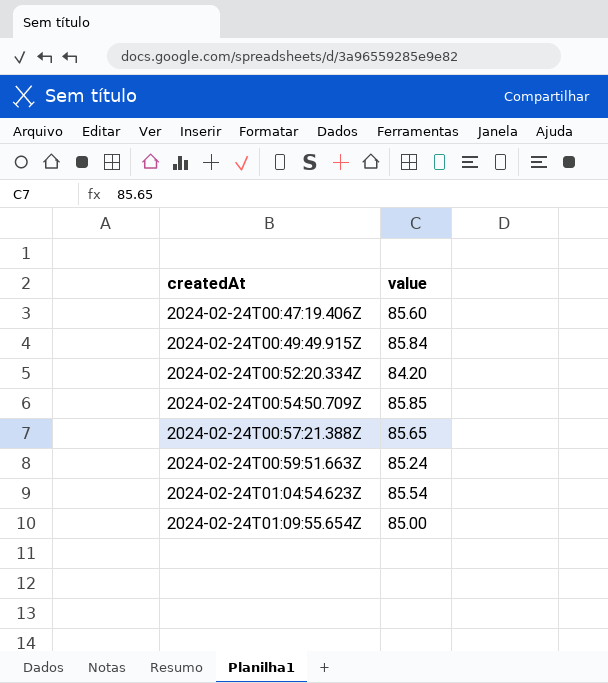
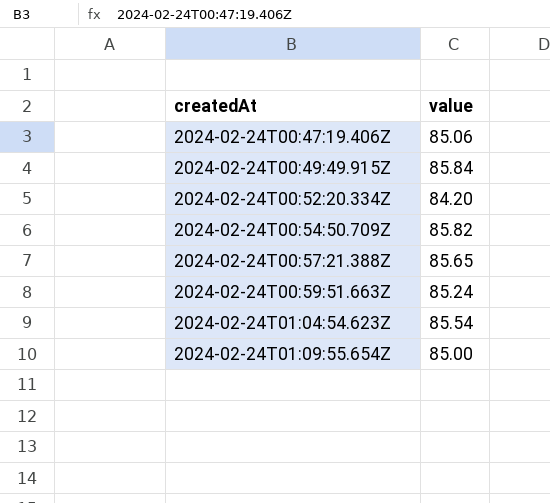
2024-02-24T00:47:19.406Z | value: 85.60 -> 85.06
2024-02-24T00:54:50.709Z | value: 85.85 -> 85.82

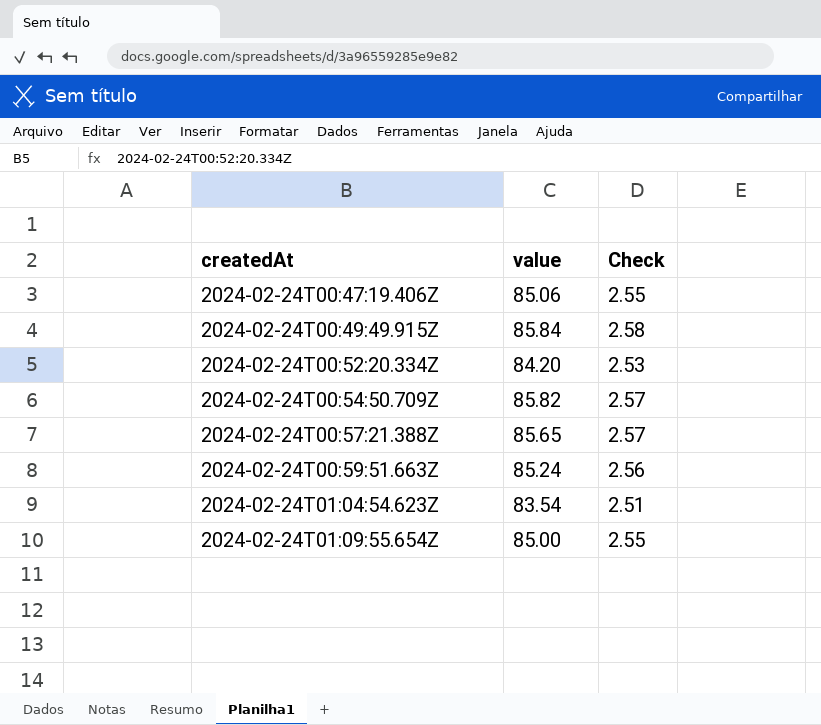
column Check | formula: none -> [value] * 0.03
2024-02-24T01:04:54.623Z | value: 85.54 -> 83.54

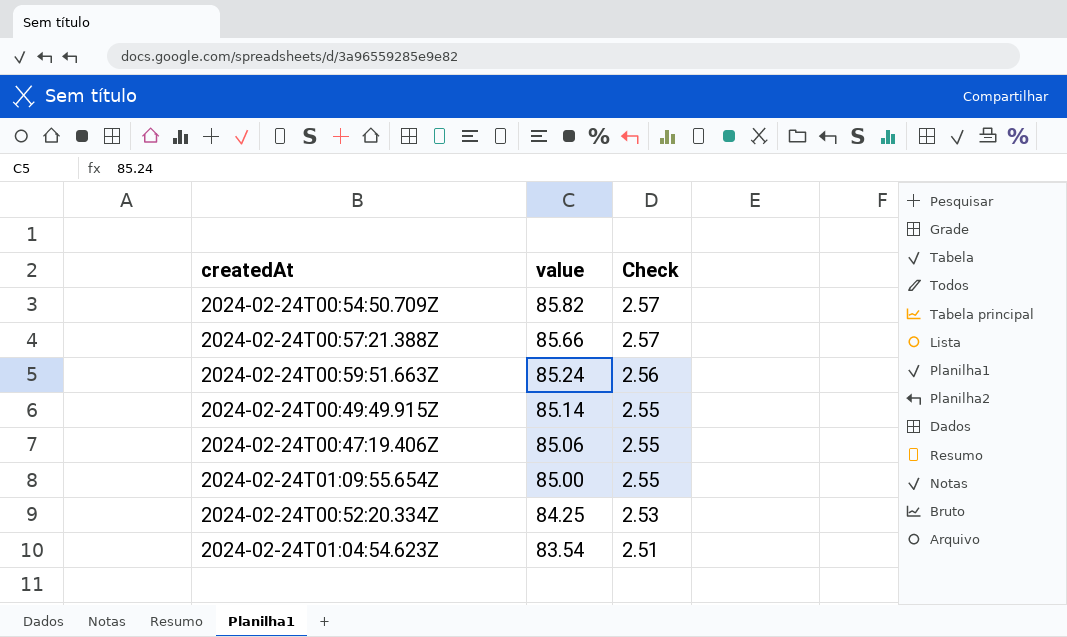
row order: createdAt ascending -> value descending
2024-02-24T00:57:21.388Z | value: 85.65 -> 85.66
2024-02-24T00:49:49.915Z | value: 85.84 -> 85.14
2024-02-24T00:49:49.915Z | Check: 2.58 -> 2.55
2024-02-24T00:52:20.334Z | value: 84.20 -> 84.25

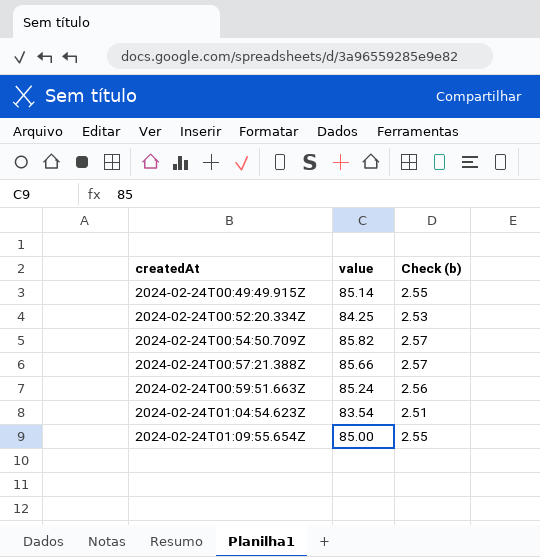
row order: value descending -> createdAt ascending
column name: Check -> Check (b)
row 2024-02-24T00:47:19.406Z: 85.06 | 2.55 -> none

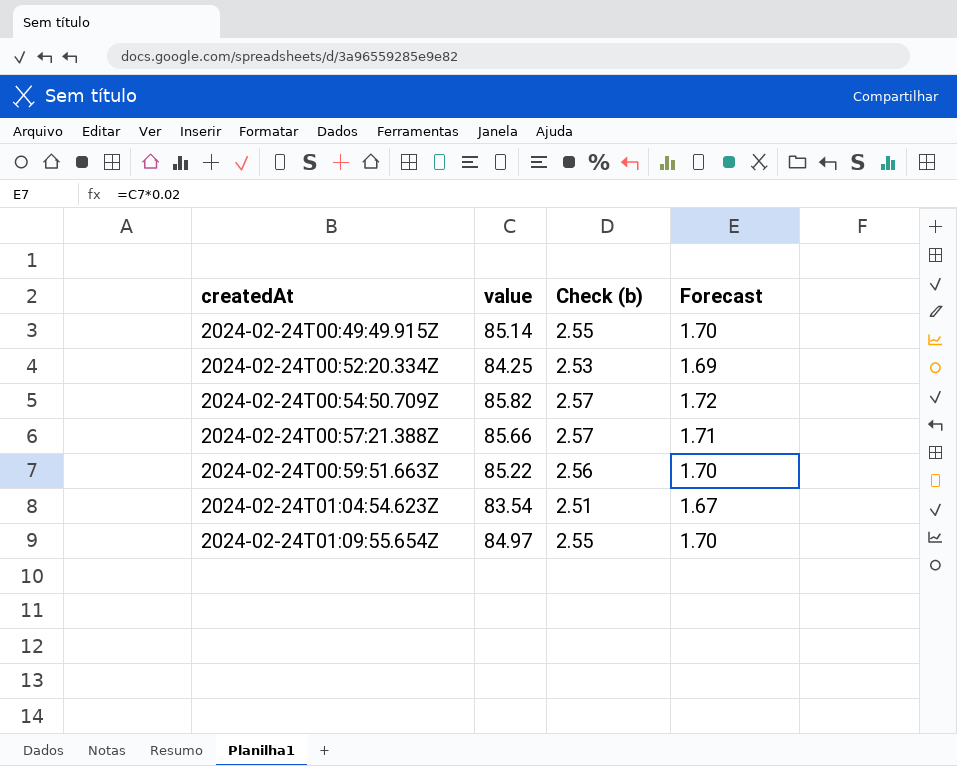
column Forecast | formula: none -> [value] * 0.02
2024-02-24T00:59:51.663Z | value: 85.24 -> 85.22
2024-02-24T01:09:55.654Z | value: 85.00 -> 84.97

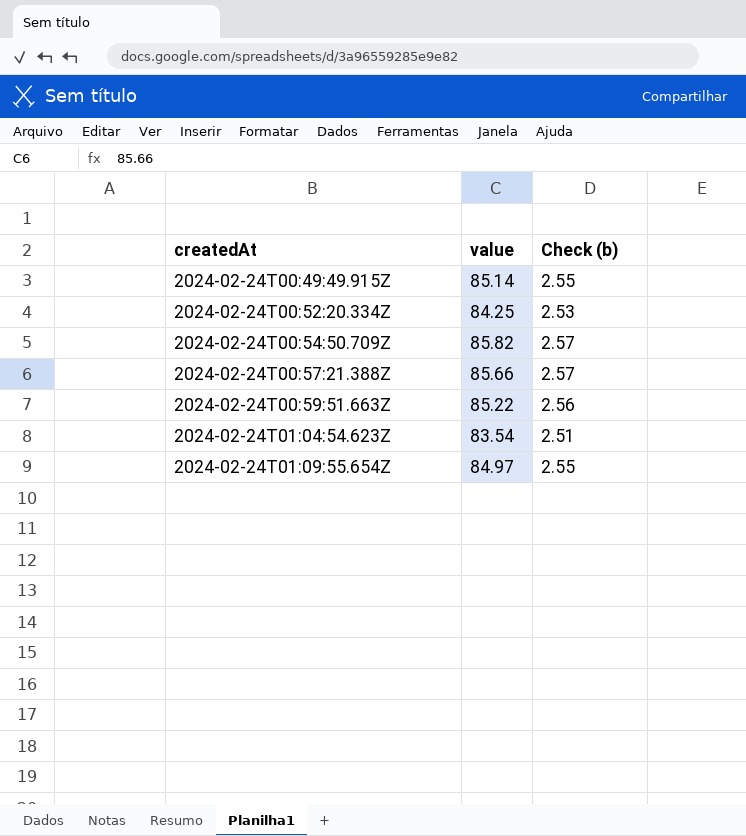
column Forecast | formula: [value] * 0.02 -> none

